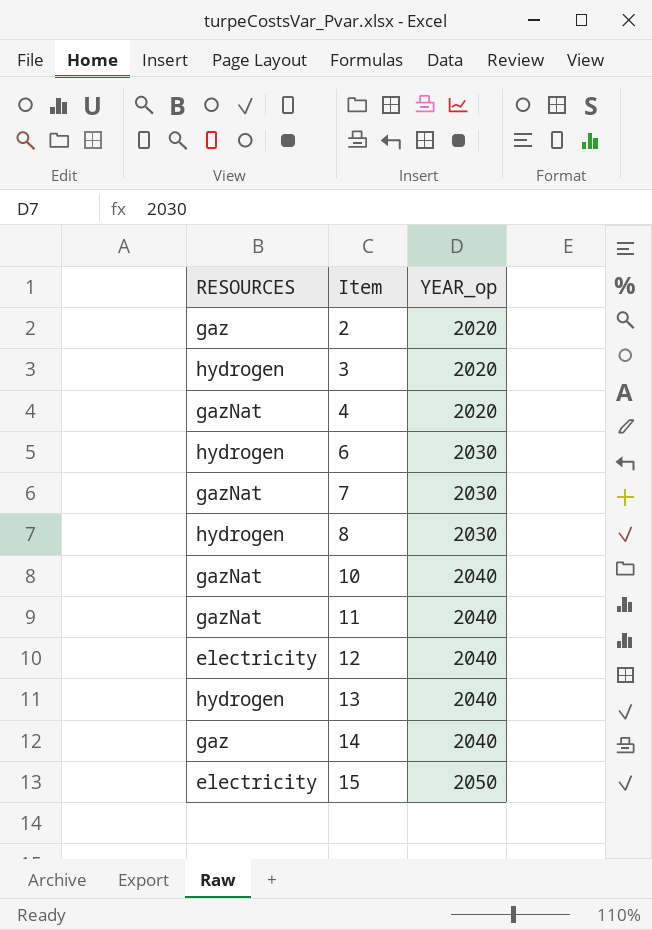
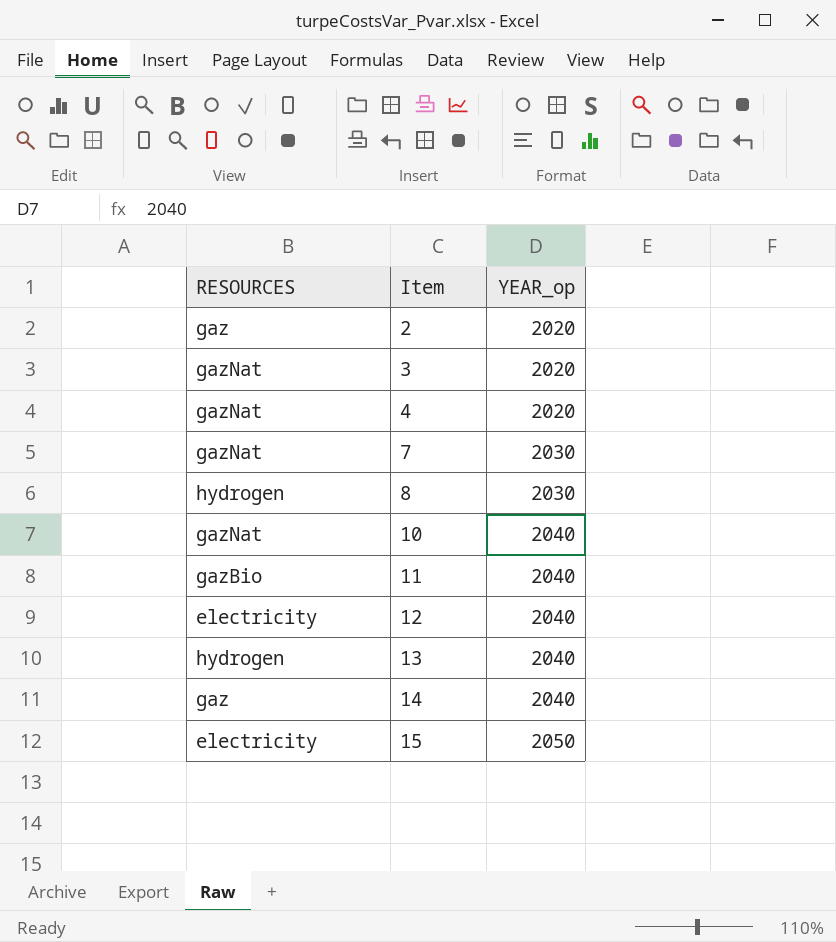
row 6: hydrogen | 2030 -> none
3 | RESOURCES: hydrogen -> gazNat
11 | RESOURCES: gazNat -> gazBio

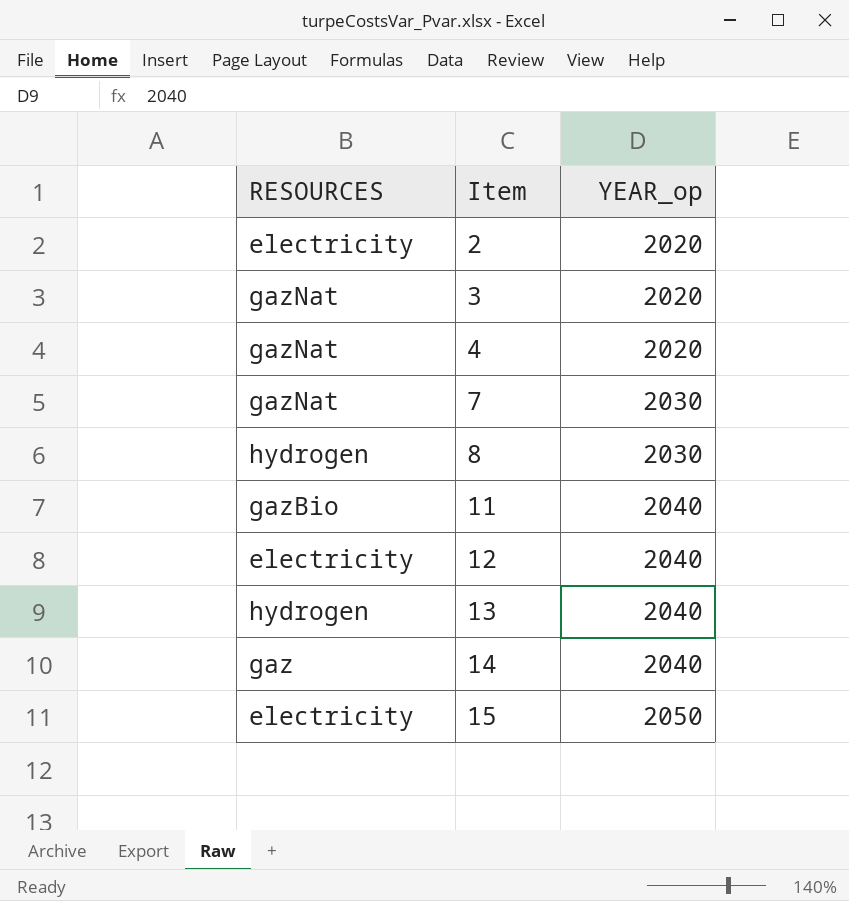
row 10: gazNat | 2040 -> none
2 | RESOURCES: gaz -> electricity

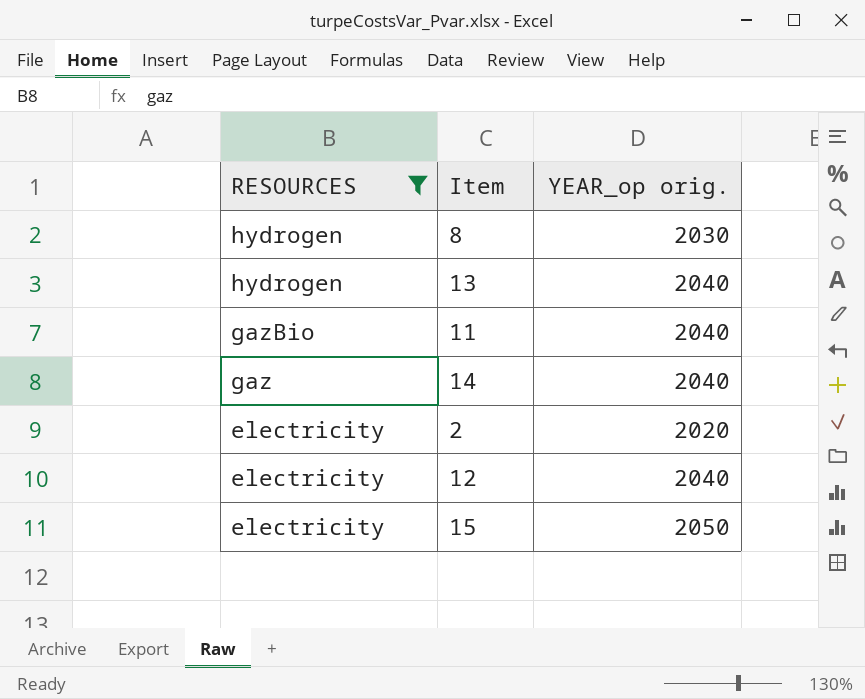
filter: none -> RESOURCES != gazNat
row order: Item ascending -> RESOURCES descending
column name: YEAR_op -> YEAR_op orig.

